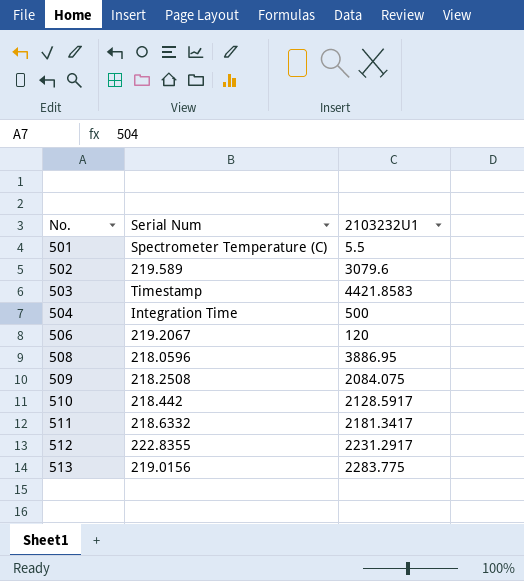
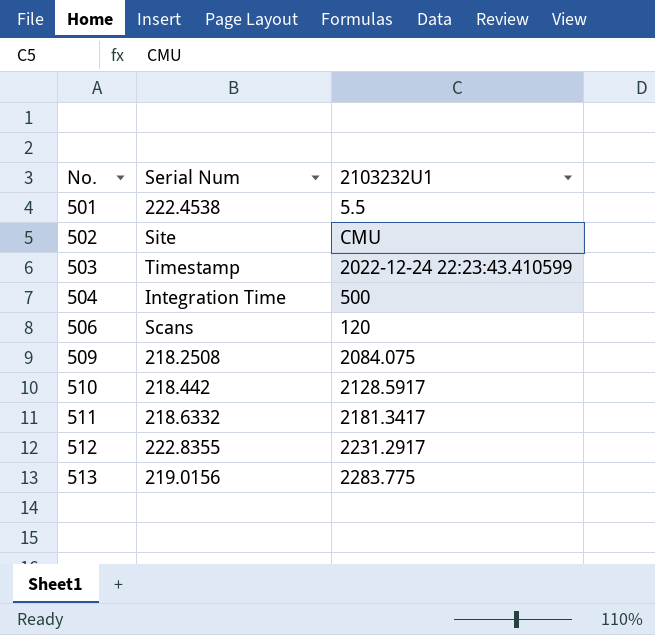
row 508: 218.0596 | 3886.95 -> none
501 | Serial Num: Spectrometer Temperature (C) -> 222.4538
502 | Serial Num: 219.589 -> Site
502 | 2103232U1: 3079.6 -> CMU
503 | 2103232U1: 4421.8583 -> 2022-12-24 22:23:43.410599
506 | Serial Num: 219.2067 -> Scans

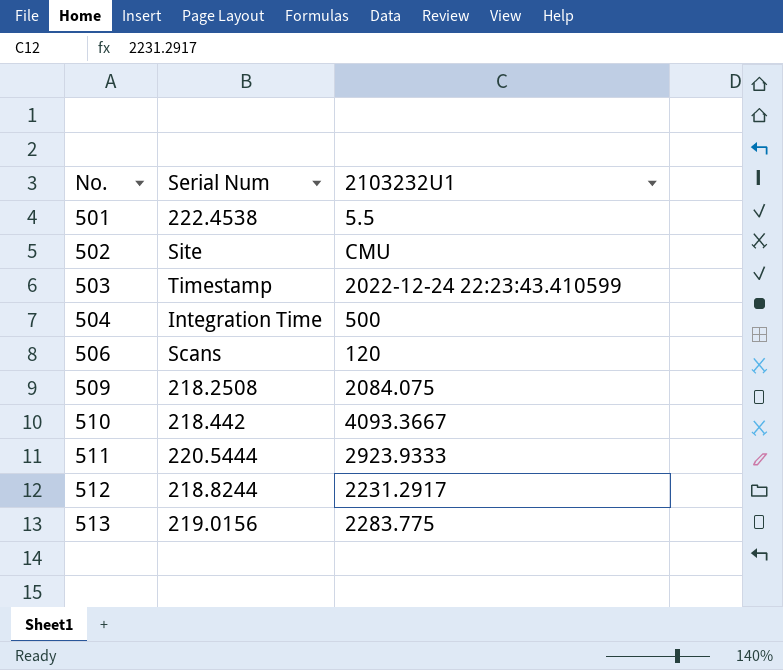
510 | 2103232U1: 2128.5917 -> 4093.3667
511 | Serial Num: 218.6332 -> 220.5444
511 | 2103232U1: 2181.3417 -> 2923.9333
512 | Serial Num: 222.8355 -> 218.8244

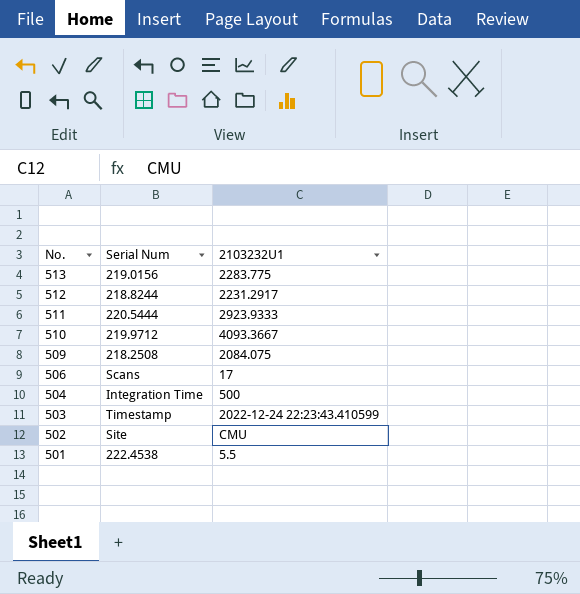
row order: No. ascending -> No. descending
510 | Serial Num: 218.442 -> 219.9712
506 | 2103232U1: 120 -> 17

